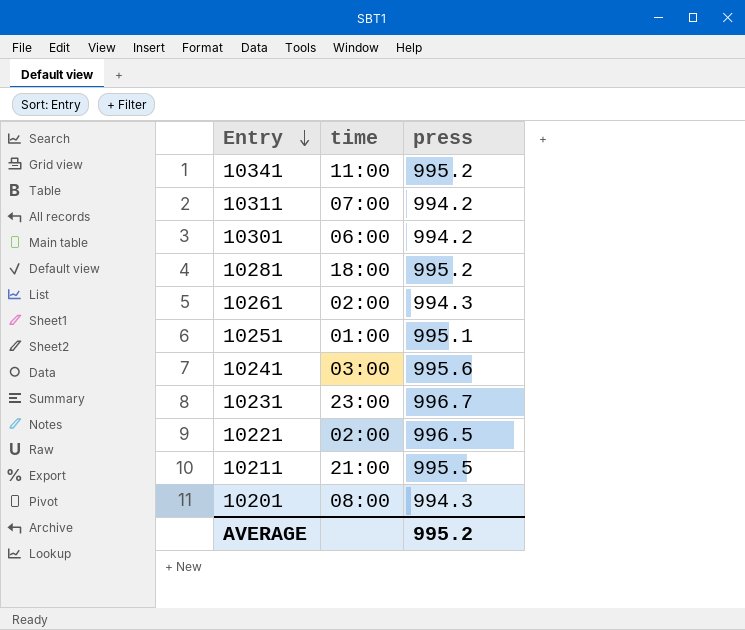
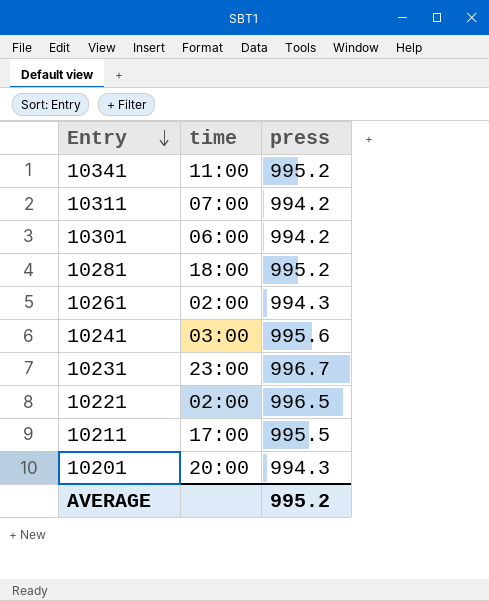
row 10251: 01:00 | 995.1 -> none
10211 | time: 21:00 -> 17:00
10201 | time: 08:00 -> 20:00

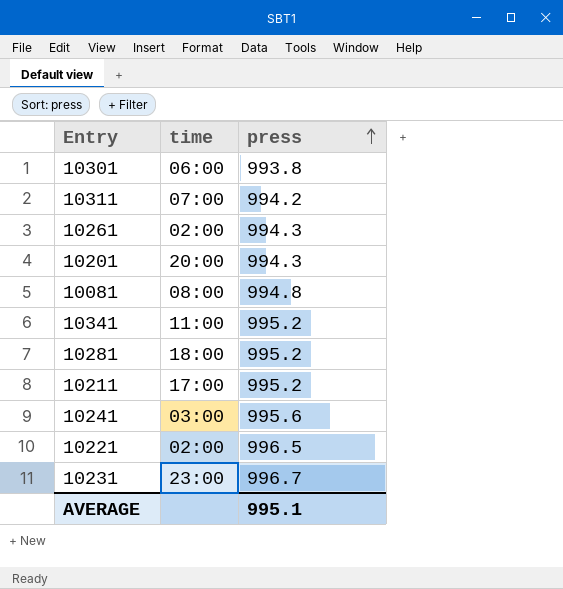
row order: Entry descending -> press ascending
10301 | press: 994.2 -> 993.8
row 10081: none -> 08:00 | 994.8
10211 | press: 995.5 -> 995.2
AVERAGE | press: 995.2 -> 995.1

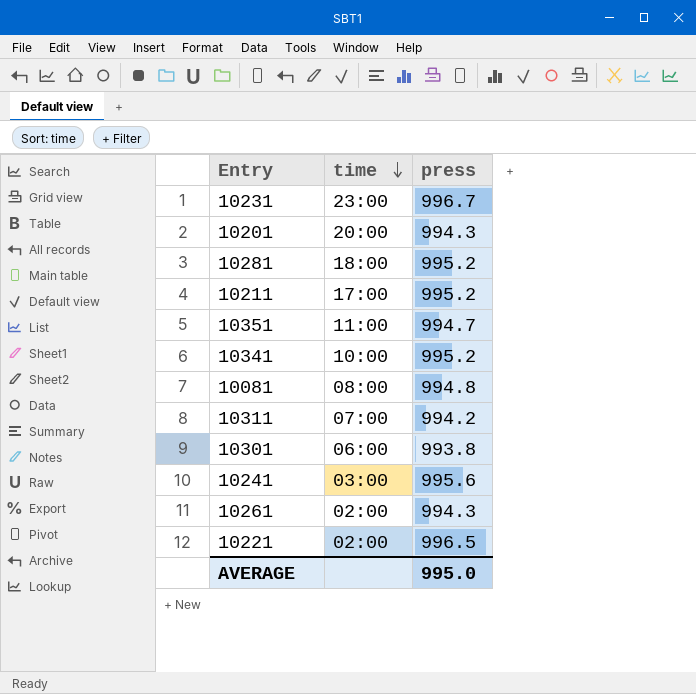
row order: press ascending -> time descending
row 10351: none -> 11:00 | 994.7
10341 | time: 11:00 -> 10:00
AVERAGE | press: 995.1 -> 995.0

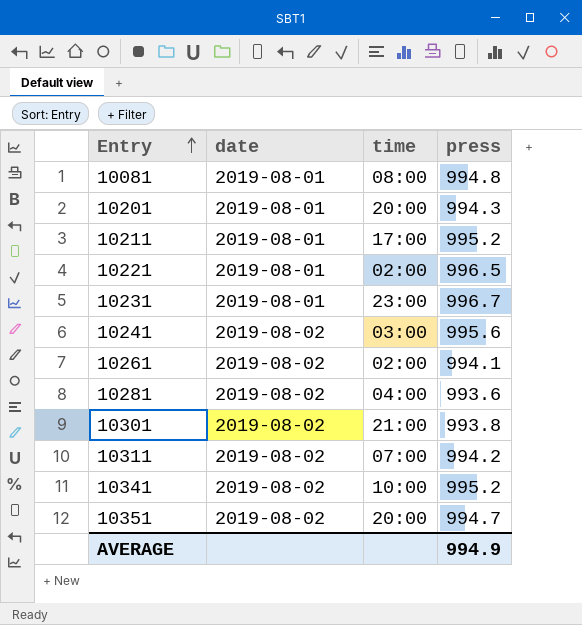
row order: time descending -> Entry ascending
column date | position: none -> 2
10261 | press: 994.3 -> 994.1
10281 | time: 18:00 -> 04:00
10281 | press: 995.2 -> 993.6
10301 | time: 06:00 -> 21:00
10351 | time: 11:00 -> 20:00
AVERAGE | press: 995.0 -> 994.9

